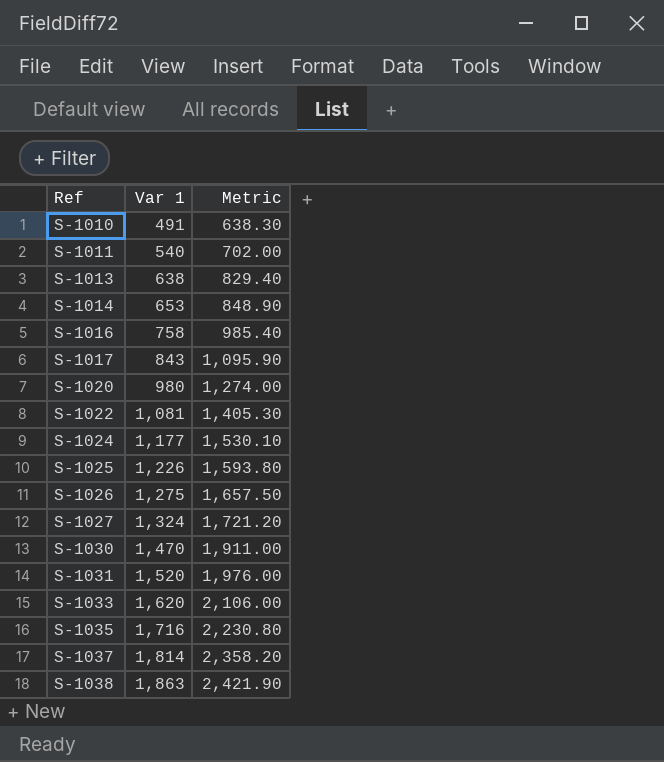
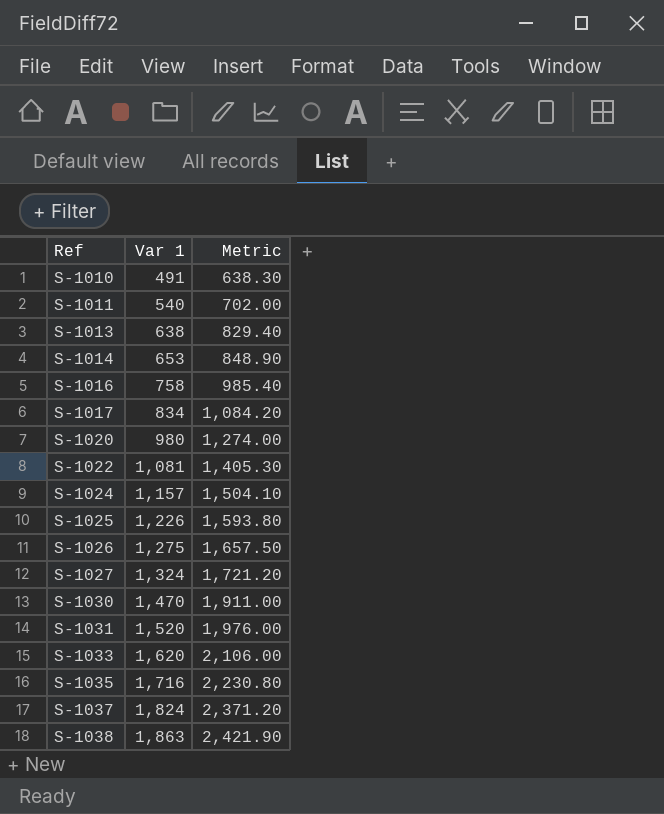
S-1017 | Var 1: 843 -> 834
S-1017 | Metric: 1,095.90 -> 1,084.20
S-1024 | Var 1: 1,177 -> 1,157
S-1024 | Metric: 1,530.10 -> 1,504.10
S-1037 | Var 1: 1,814 -> 1,824
S-1037 | Metric: 2,358.20 -> 2,371.20

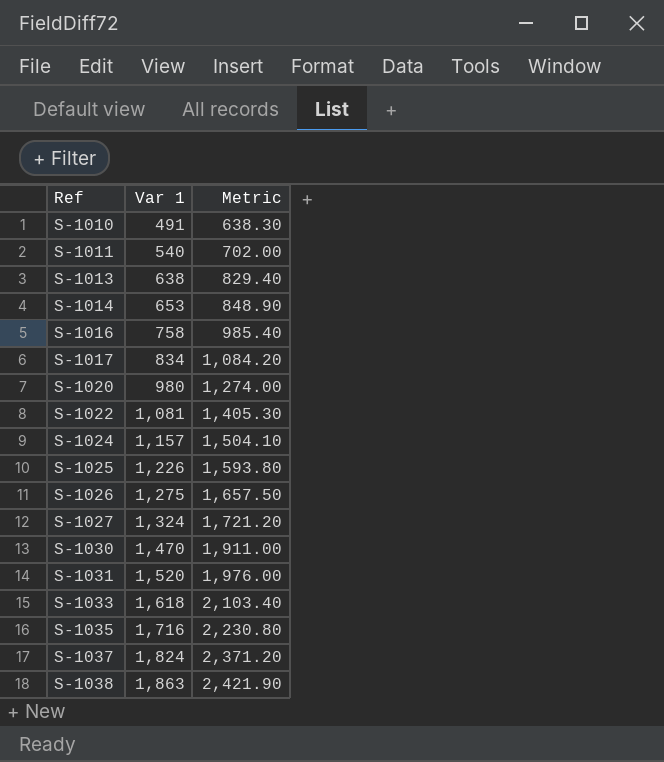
S-1033 | Var 1: 1,620 -> 1,618
S-1033 | Metric: 2,106.00 -> 2,103.40

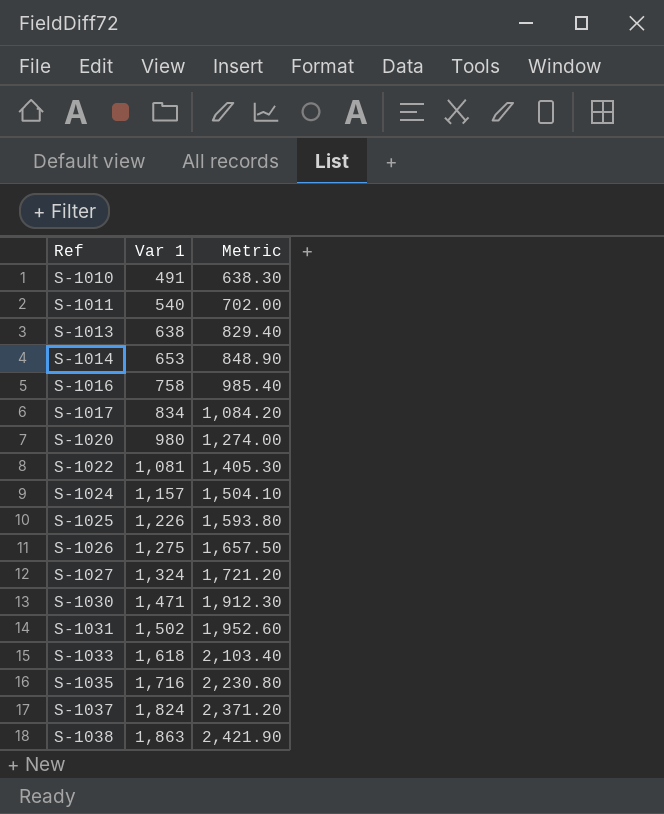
S-1030 | Var 1: 1,470 -> 1,471
S-1030 | Metric: 1,911.00 -> 1,912.30
S-1031 | Var 1: 1,520 -> 1,502
S-1031 | Metric: 1,976.00 -> 1,952.60

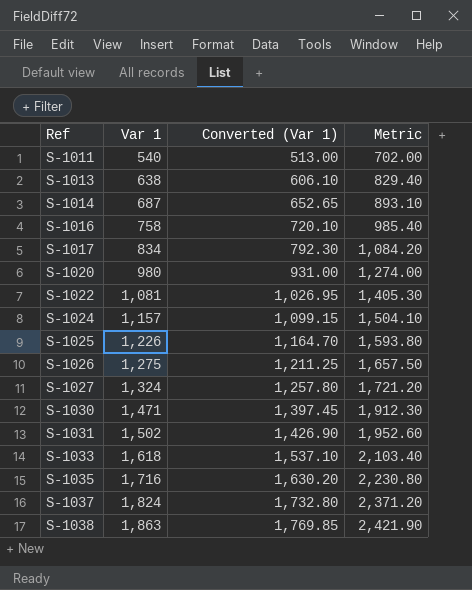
column Converted (Var 1) | formula: none -> [Var 1] * 0.95
row S-1010: 491 | 638.30 -> none
S-1014 | Var 1: 653 -> 687
S-1014 | Metric: 848.90 -> 893.10

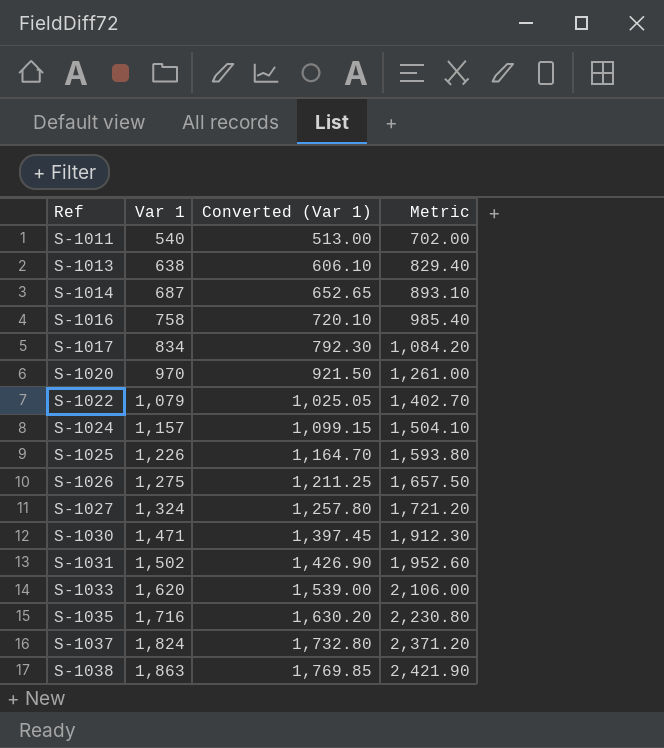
S-1020 | Var 1: 980 -> 970
S-1020 | Converted (Var 1): 931.00 -> 921.50
S-1020 | Metric: 1,274.00 -> 1,261.00
S-1022 | Var 1: 1,081 -> 1,079
S-1022 | Converted (Var 1): 1,026.95 -> 1,025.05
S-1022 | Metric: 1,405.30 -> 1,402.70
S-1033 | Var 1: 1,618 -> 1,620
S-1033 | Converted (Var 1): 1,537.10 -> 1,539.00
S-1033 | Metric: 2,103.40 -> 2,106.00

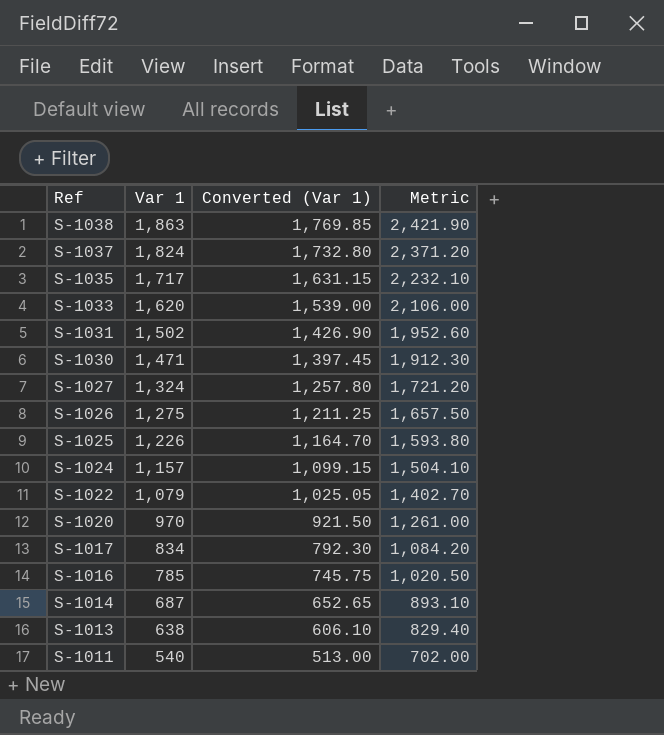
row order: Ref ascending -> Ref descending
S-1035 | Var 1: 1,716 -> 1,717
S-1035 | Converted (Var 1): 1,630.20 -> 1,631.15
S-1035 | Metric: 2,230.80 -> 2,232.10
S-1016 | Var 1: 758 -> 785
S-1016 | Converted (Var 1): 720.10 -> 745.75
S-1016 | Metric: 985.40 -> 1,020.50

